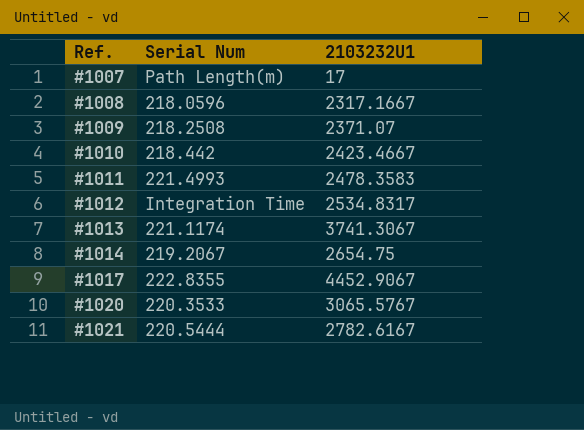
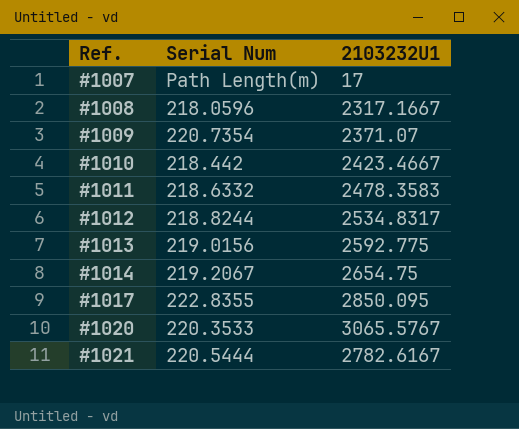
#1009 | Serial Num: 218.2508 -> 220.7354
#1011 | Serial Num: 221.4993 -> 218.6332
#1012 | Serial Num: Integration Time -> 218.8244
#1013 | Serial Num: 221.1174 -> 219.0156
#1013 | 2103232U1: 3741.3067 -> 2592.775
#1017 | 2103232U1: 4452.9067 -> 2850.095

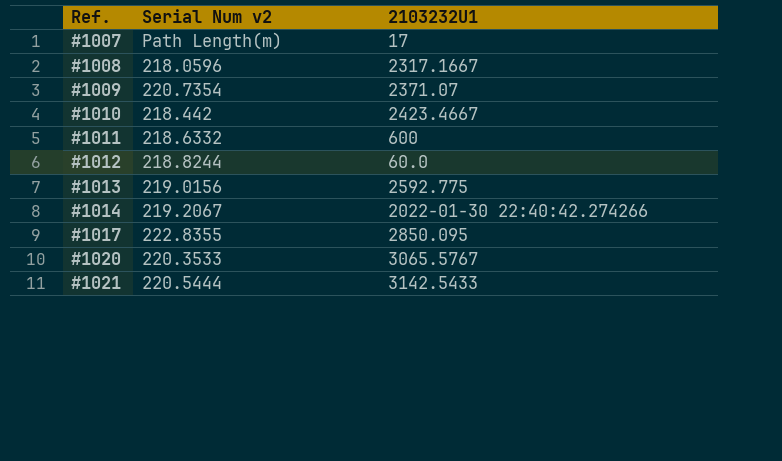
column name: Serial Num -> Serial Num v2
#1011 | 2103232U1: 2478.3583 -> 600
#1012 | 2103232U1: 2534.8317 -> 60.0
#1014 | 2103232U1: 2654.75 -> 2022-01-30 22:40:42.274266
#1021 | 2103232U1: 2782.6167 -> 3142.5433

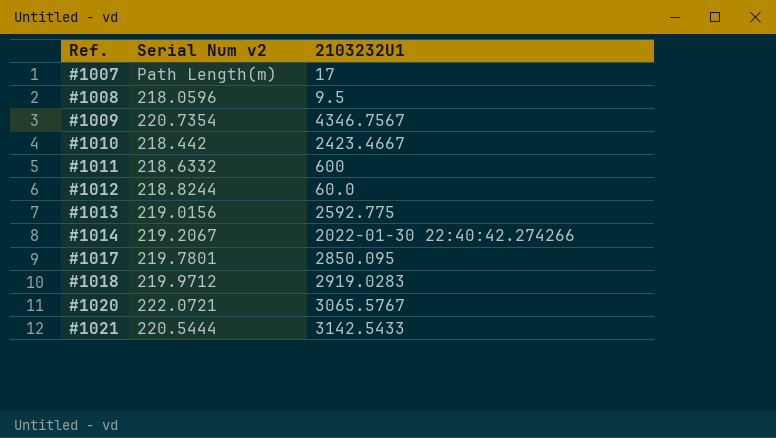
#1008 | 2103232U1: 2317.1667 -> 9.5
#1009 | 2103232U1: 2371.07 -> 4346.7567
#1017 | Serial Num v2: 222.8355 -> 219.7801
row #1018: none -> 219.9712 | 2919.0283
#1020 | Serial Num v2: 220.3533 -> 222.0721

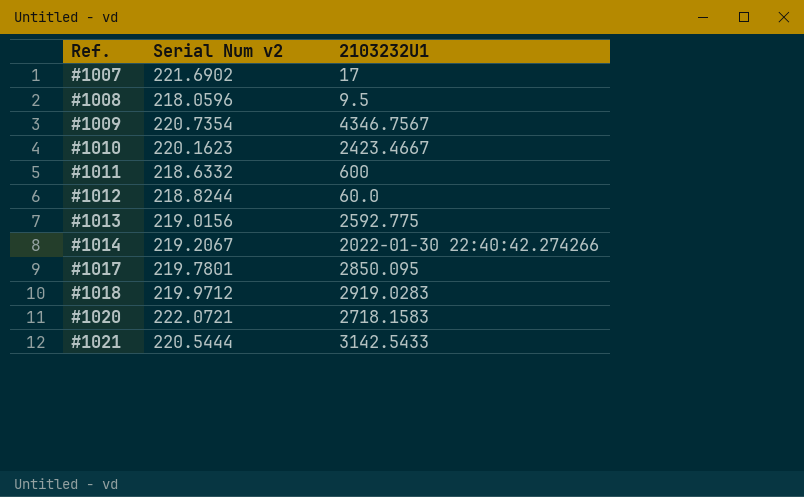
#1007 | Serial Num v2: Path Length(m) -> 221.6902
#1010 | Serial Num v2: 218.442 -> 220.1623
#1020 | 2103232U1: 3065.5767 -> 2718.1583

